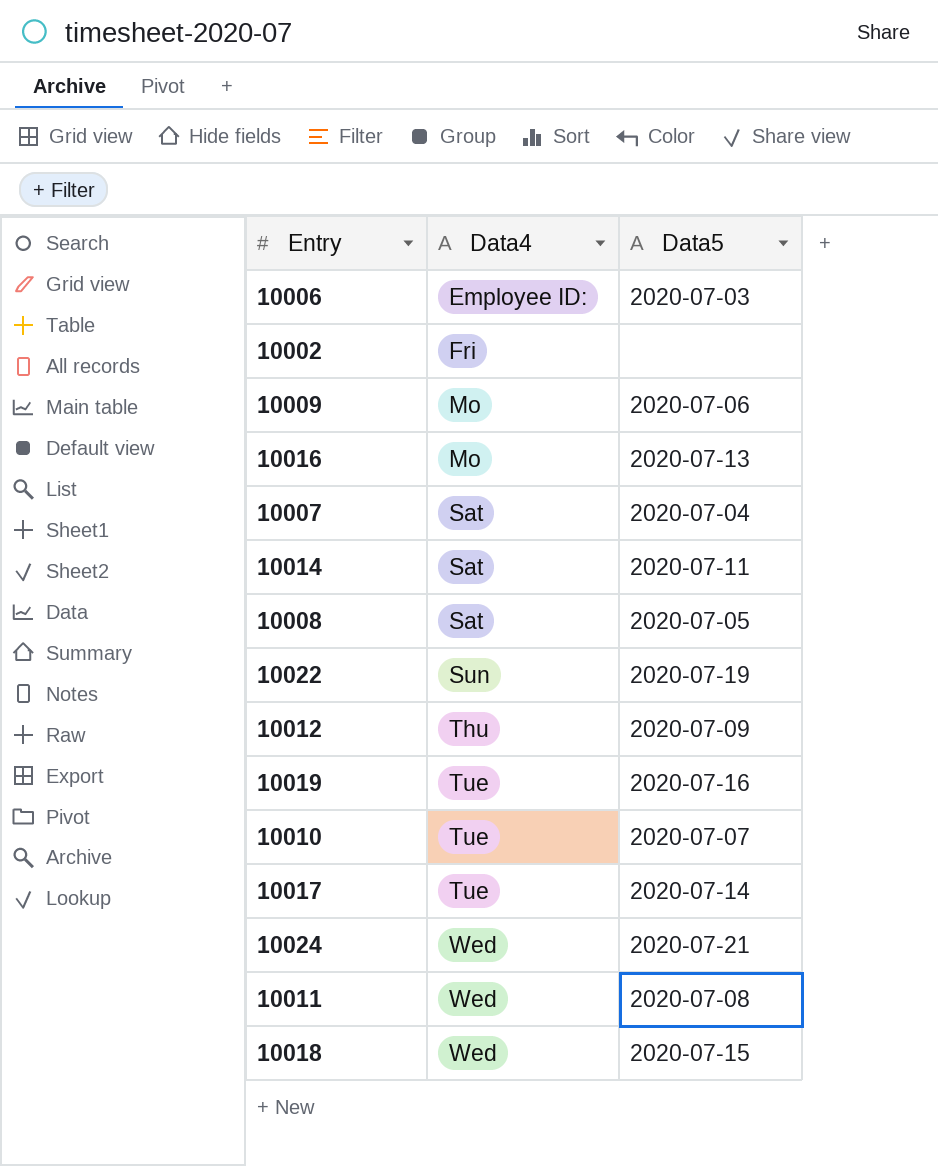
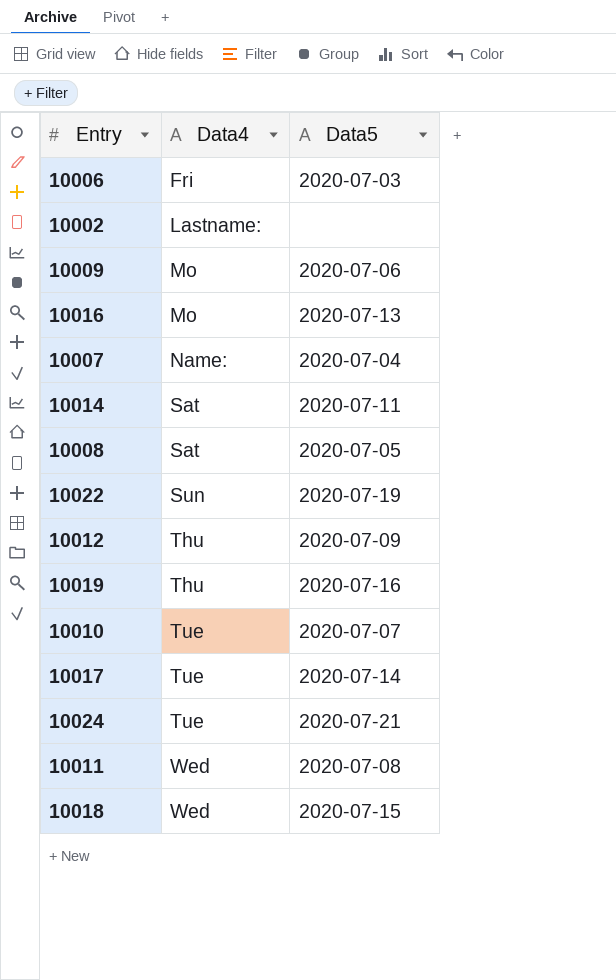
10006 | Data4: Employee ID: -> Fri
10002 | Data4: Fri -> Lastname:
10007 | Data4: Sat -> Name:
10019 | Data4: Tue -> Thu
10024 | Data4: Wed -> Tue

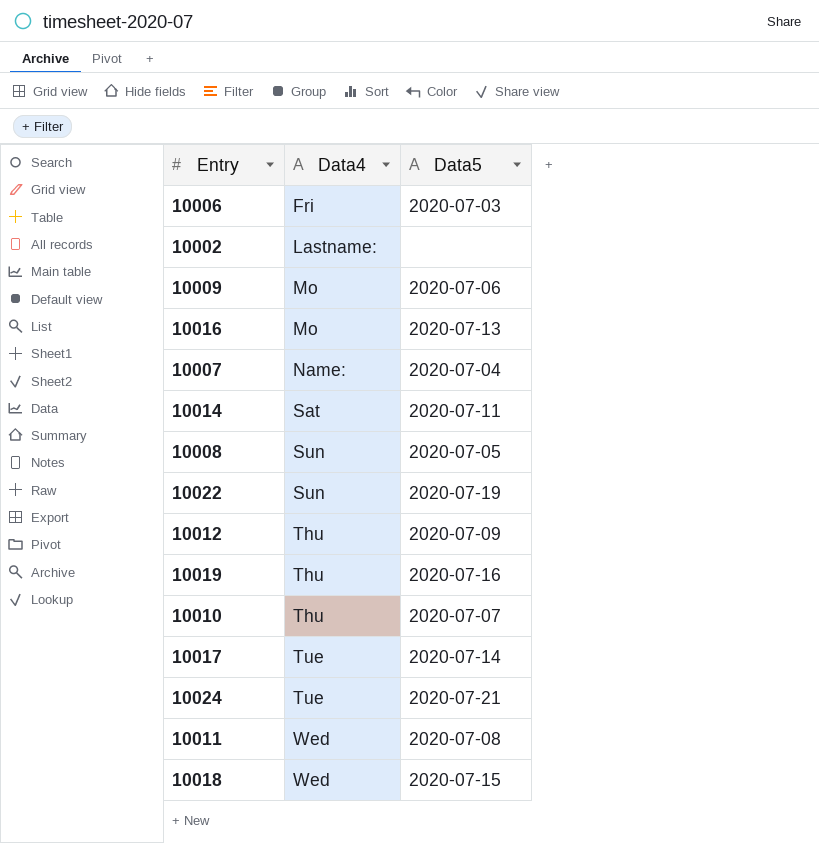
10008 | Data4: Sat -> Sun
10010 | Data4: Tue -> Thu

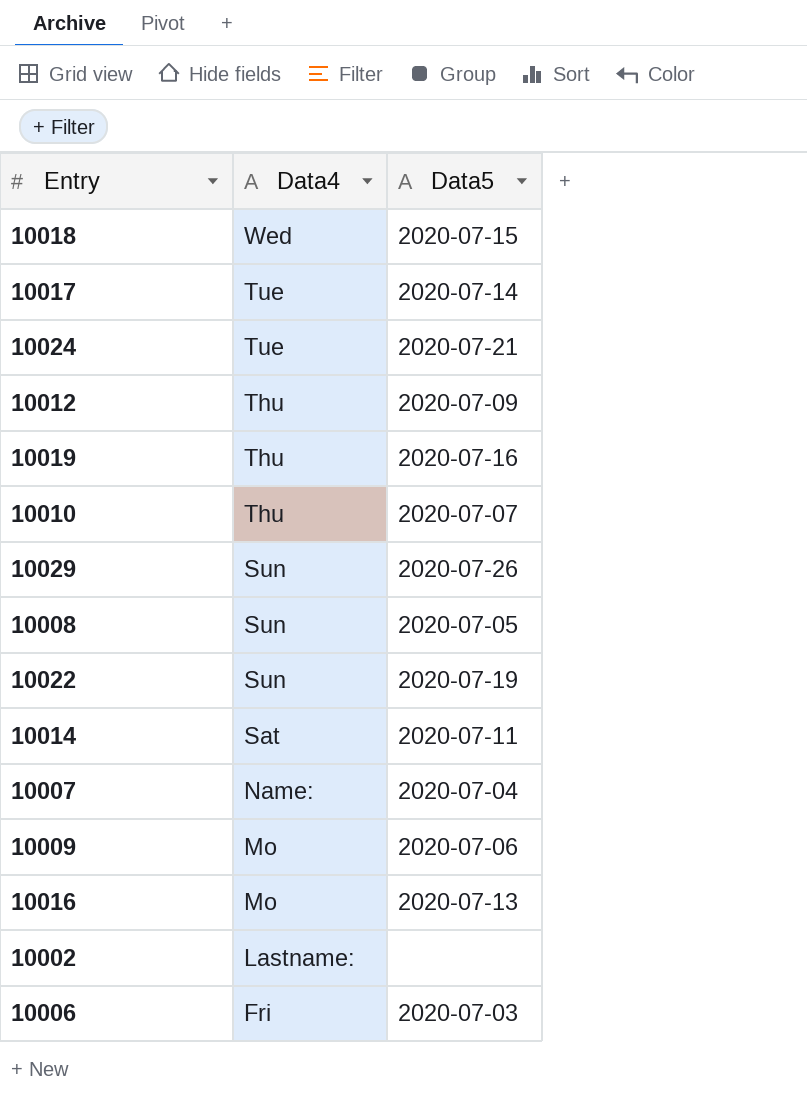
row order: Data4 ascending -> Data4 descending
row 10011: Wed | 2020-07-08 -> none
row 10029: none -> Sun | 2020-07-26

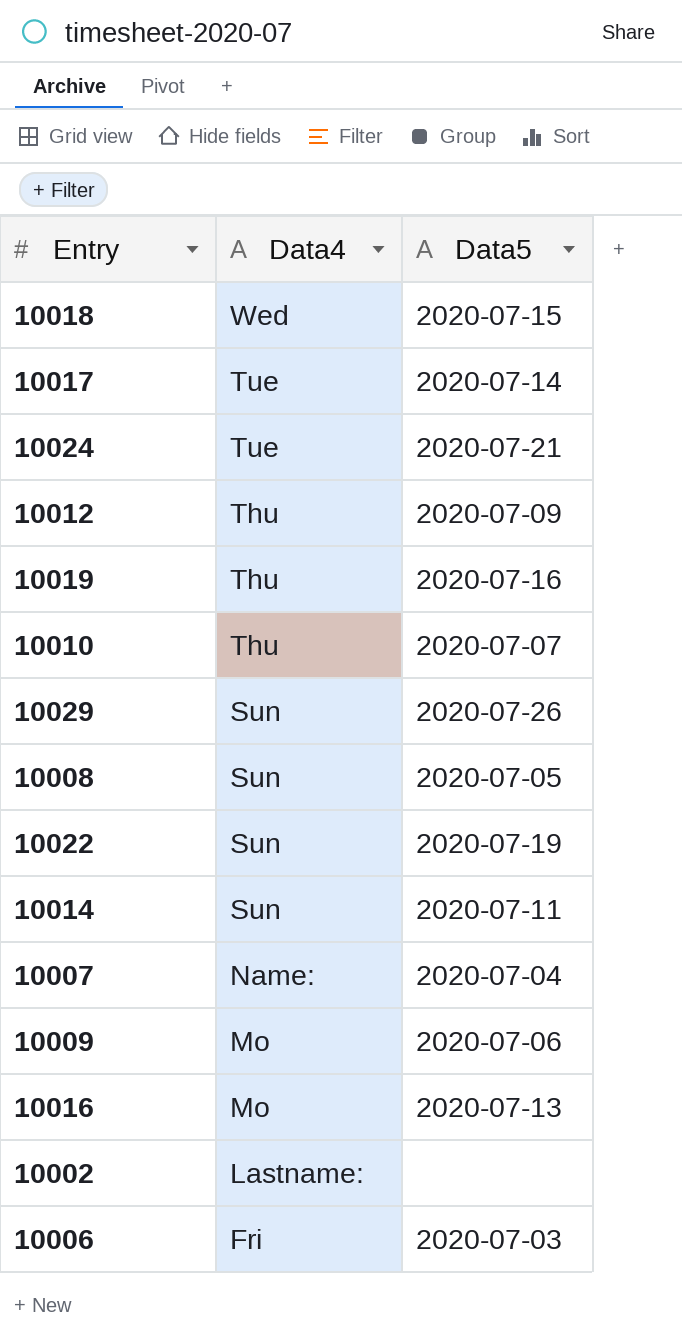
10014 | Data4: Sat -> Sun

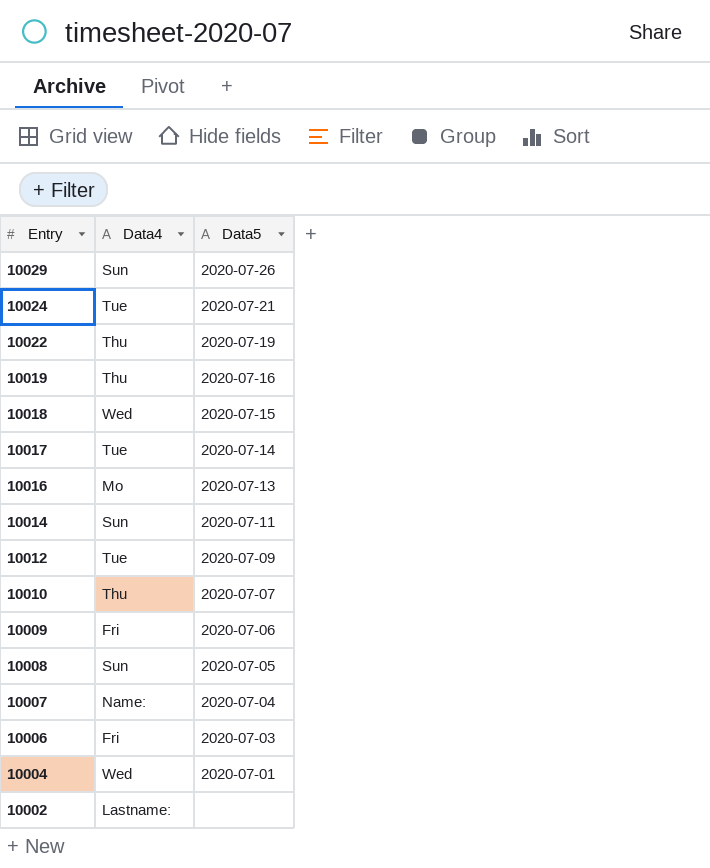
row order: Data4 descending -> Entry descending
10022 | Data4: Sun -> Thu
10012 | Data4: Thu -> Tue
10009 | Data4: Mo -> Fri
row 10004: none -> Wed | 2020-07-01

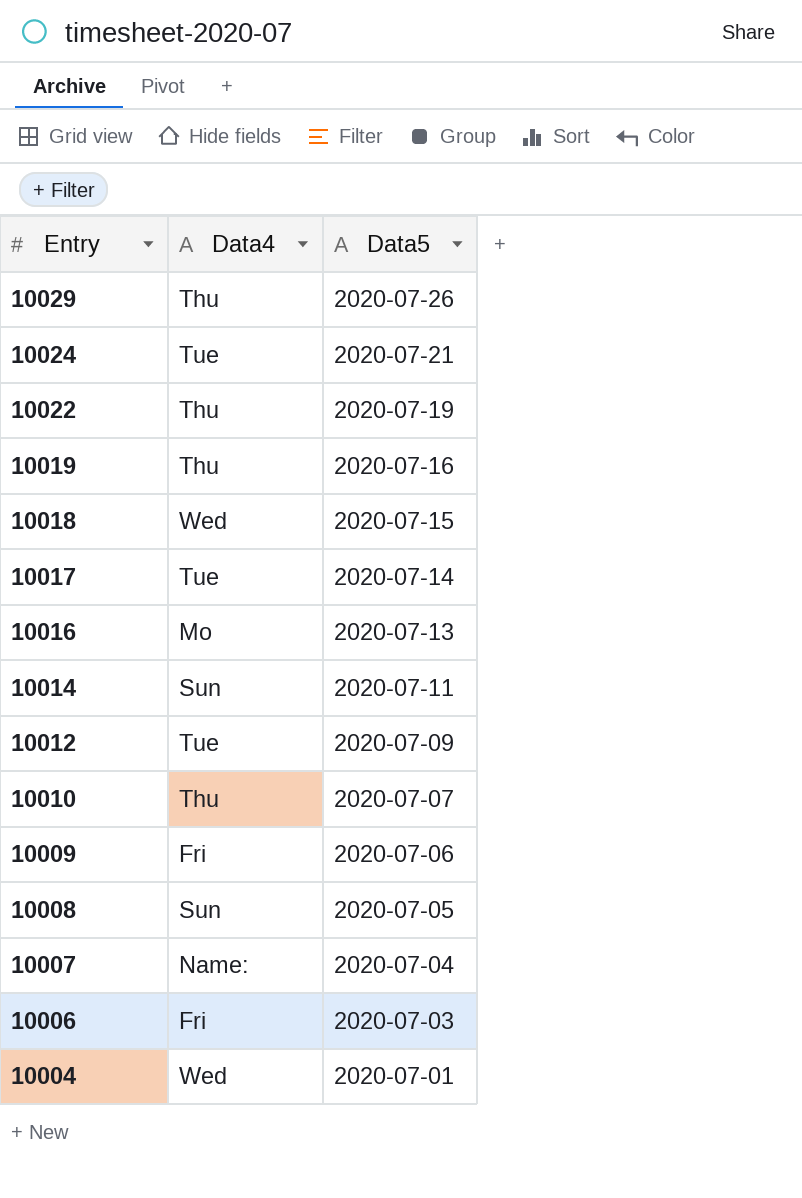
row 10002: Lastname: | none -> none
10029 | Data4: Sun -> Thu

